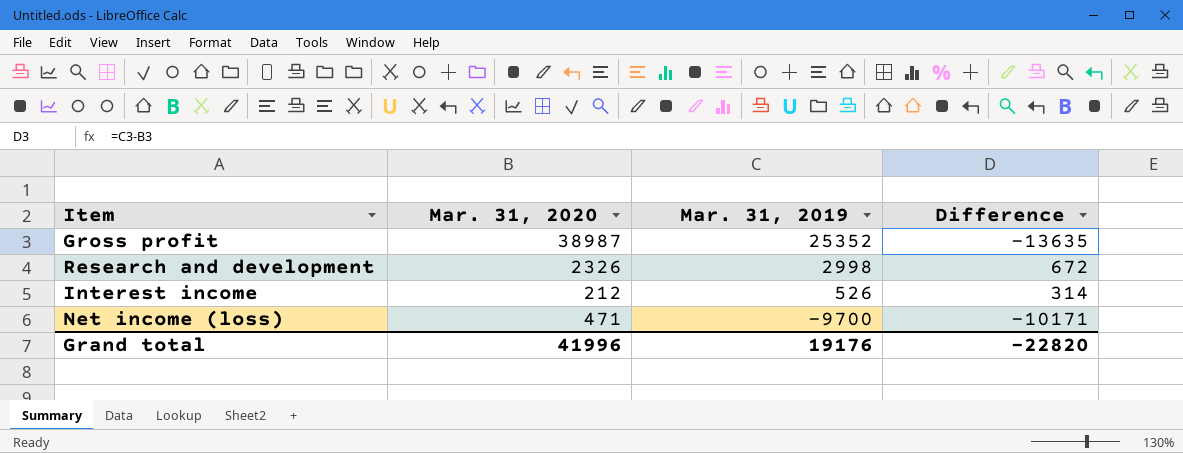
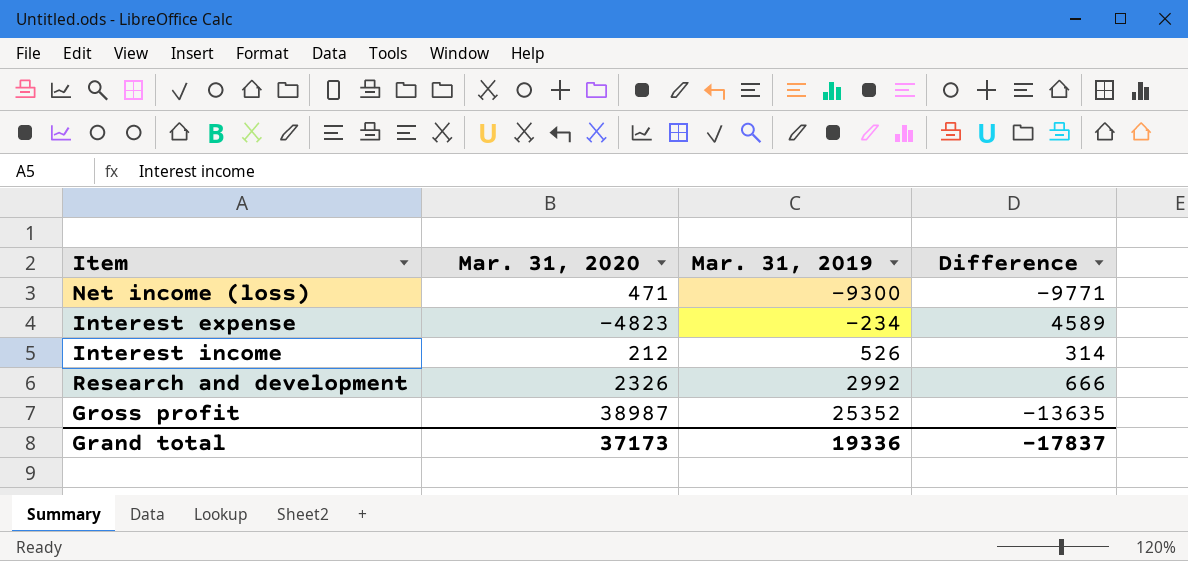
row order: Mar. 31, 2019 descending -> Mar. 31, 2019 ascending
Net income (loss) | Mar. 31, 2019: -9700 -> -9300
Net income (loss) | Difference: -10171 -> -9771
row Interest expense: none -> -4823 | -234 | 4589
Research and development | Mar. 31, 2019: 2998 -> 2992
Research and development | Difference: 672 -> 666
Grand total | Mar. 31, 2020: 41996 -> 37173
Grand total | Mar. 31, 2019: 19176 -> 19336
Grand total | Difference: -22820 -> -17837

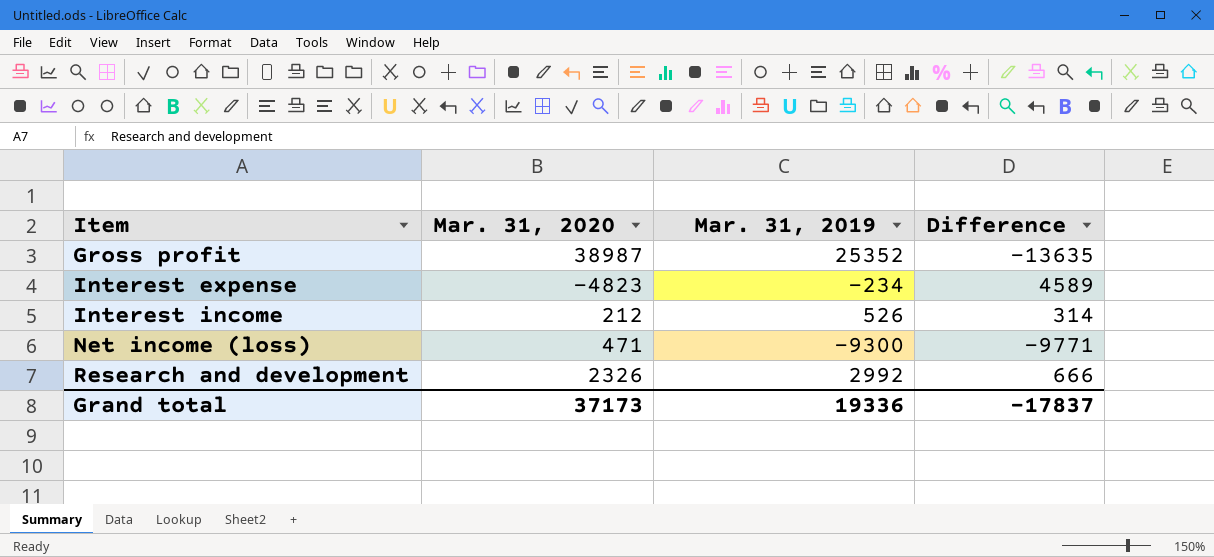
row order: Mar. 31, 2019 ascending -> Item ascending

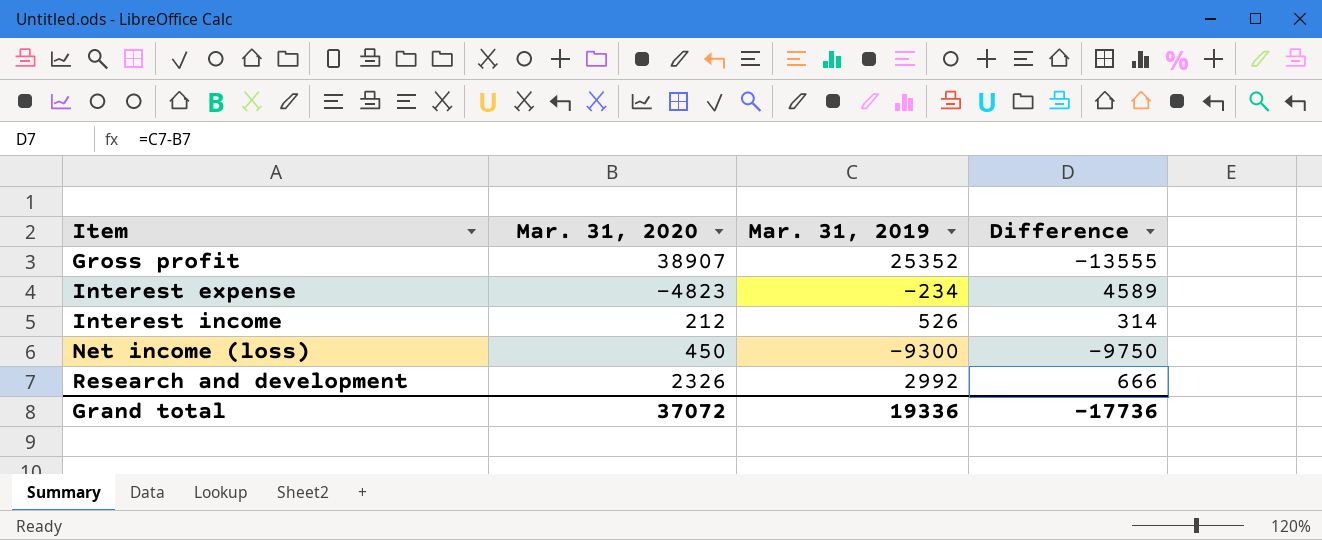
Gross profit | Mar. 31, 2020: 38987 -> 38907
Gross profit | Difference: -13635 -> -13555
Net income (loss) | Mar. 31, 2020: 471 -> 450
Net income (loss) | Difference: -9771 -> -9750
Grand total | Mar. 31, 2020: 37173 -> 37072
Grand total | Difference: -17837 -> -17736

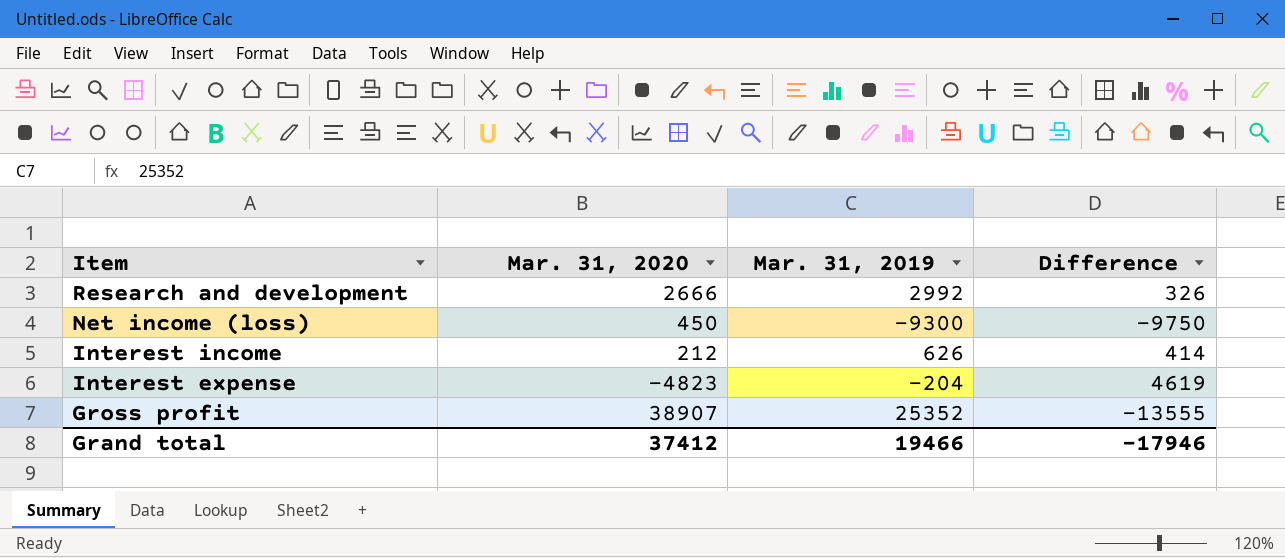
row order: Item ascending -> Item descending
Research and development | Mar. 31, 2020: 2326 -> 2666
Research and development | Difference: 666 -> 326
Interest income | Mar. 31, 2019: 526 -> 626
Interest income | Difference: 314 -> 414
Interest expense | Mar. 31, 2019: -234 -> -204
Interest expense | Difference: 4589 -> 4619
Grand total | Mar. 31, 2020: 37072 -> 37412
Grand total | Mar. 31, 2019: 19336 -> 19466
Grand total | Difference: -17736 -> -17946

